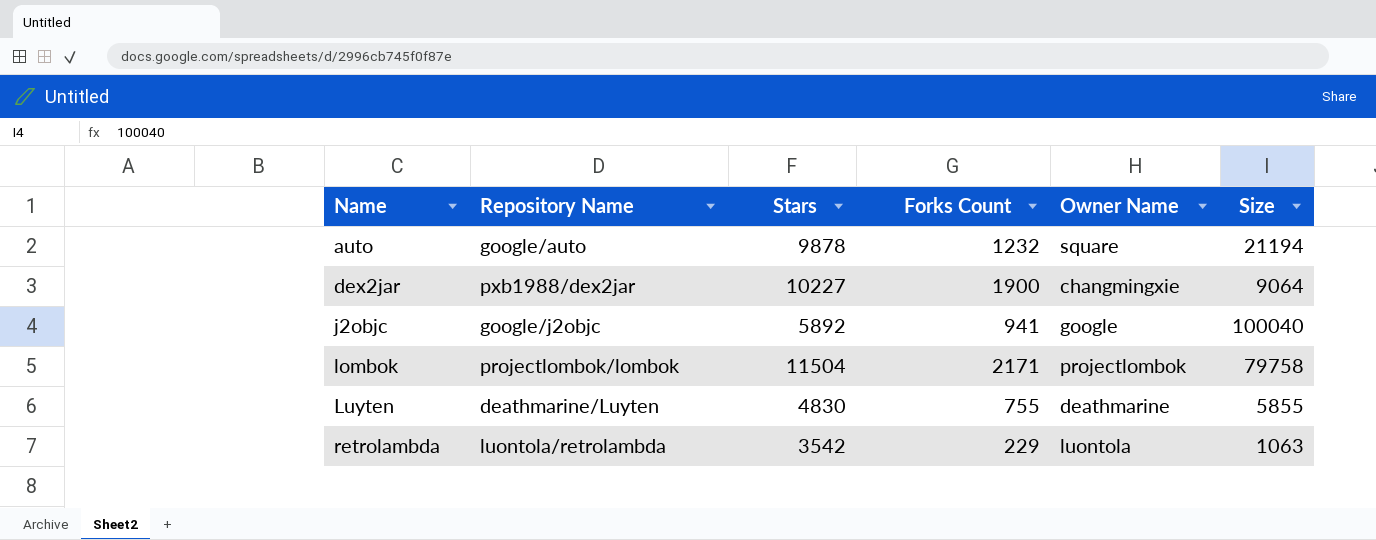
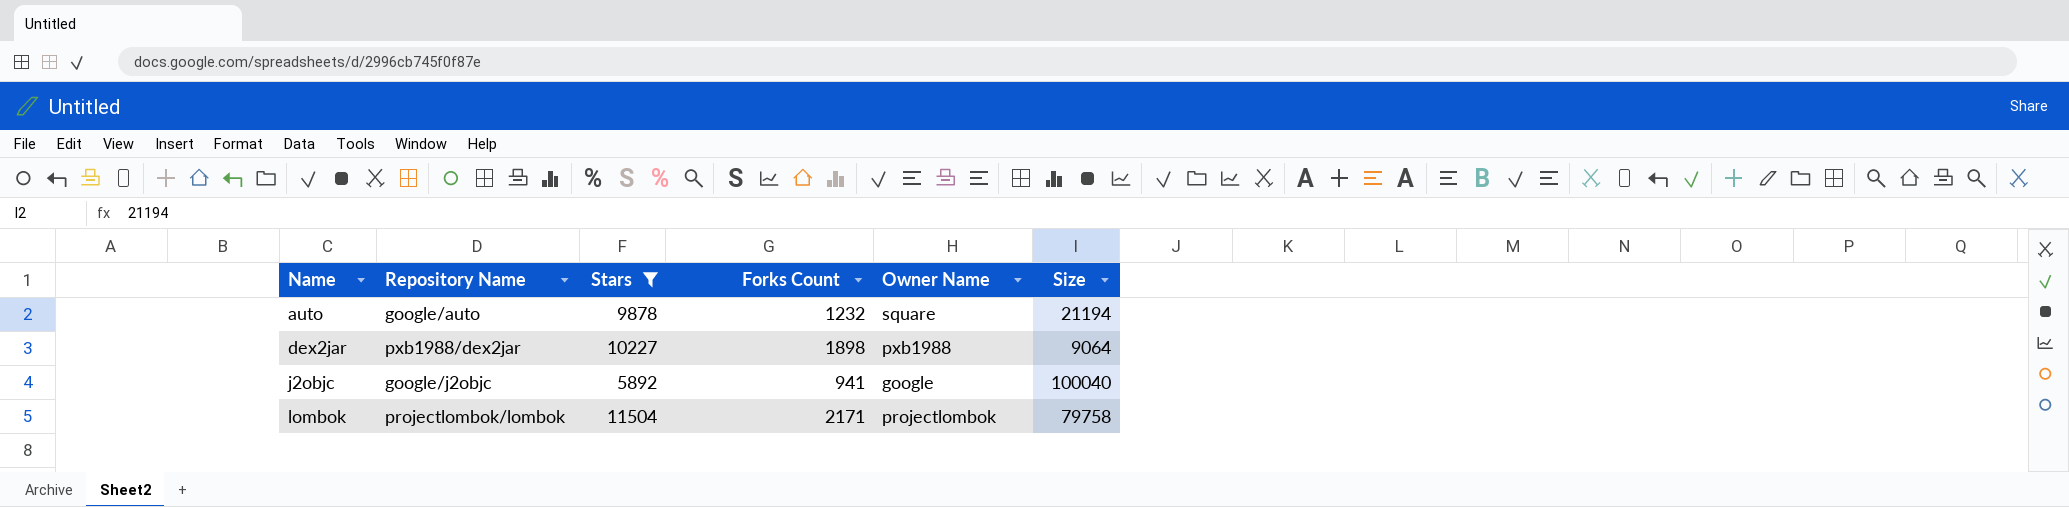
filter: none -> Stars >= 5892
dex2jar | Forks Count: 1900 -> 1898
dex2jar | Owner Name: changmingxie -> pxb1988

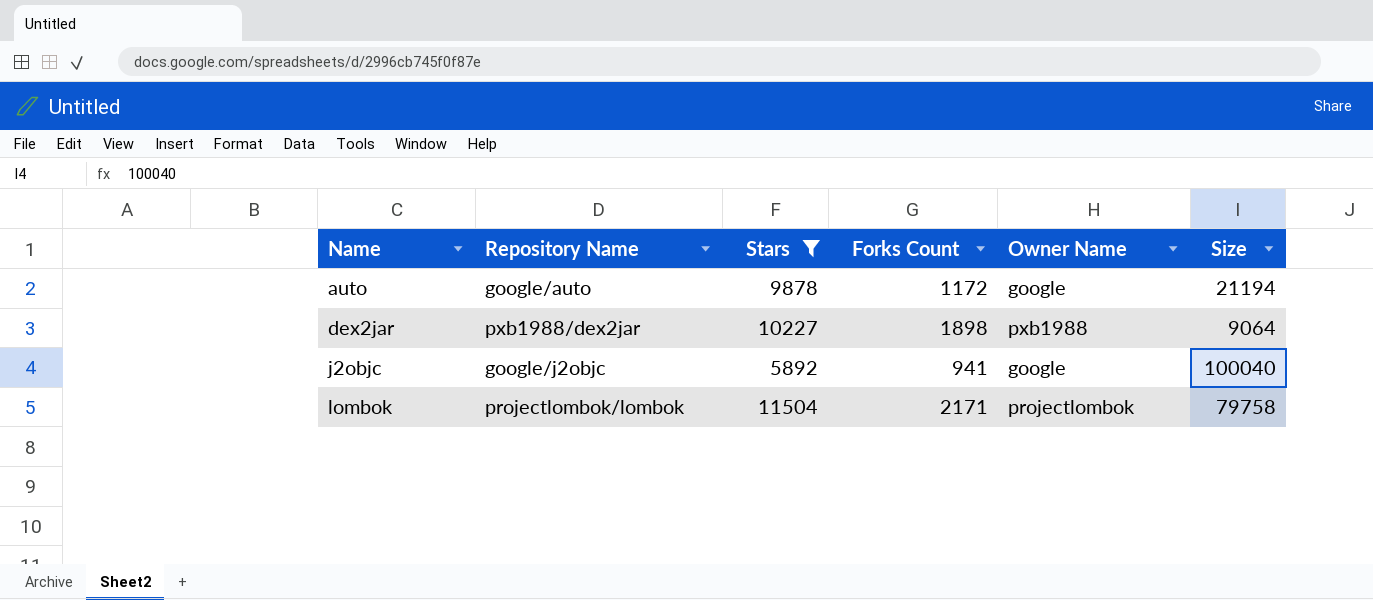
auto | Forks Count: 1232 -> 1172
auto | Owner Name: square -> google

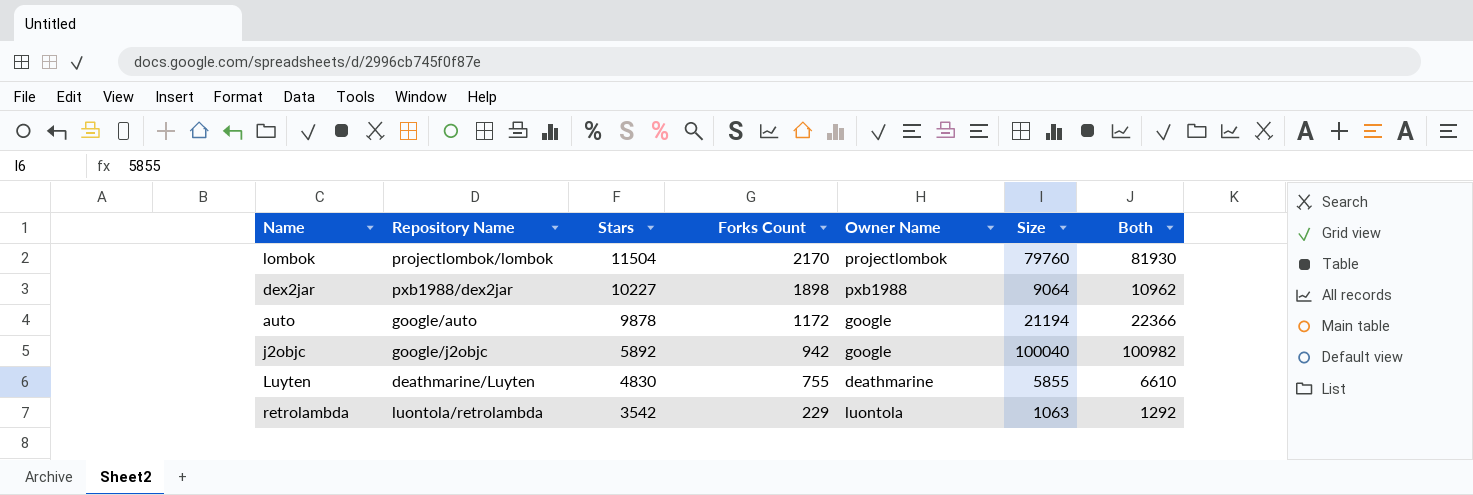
filter: Stars >= 5892 -> none
row order: Name ascending -> Stars descending
column Both | formula: none -> [Forks Count] + [Size]
lombok | Forks Count: 2171 -> 2170
lombok | Size: 79758 -> 79760
j2objc | Forks Count: 941 -> 942

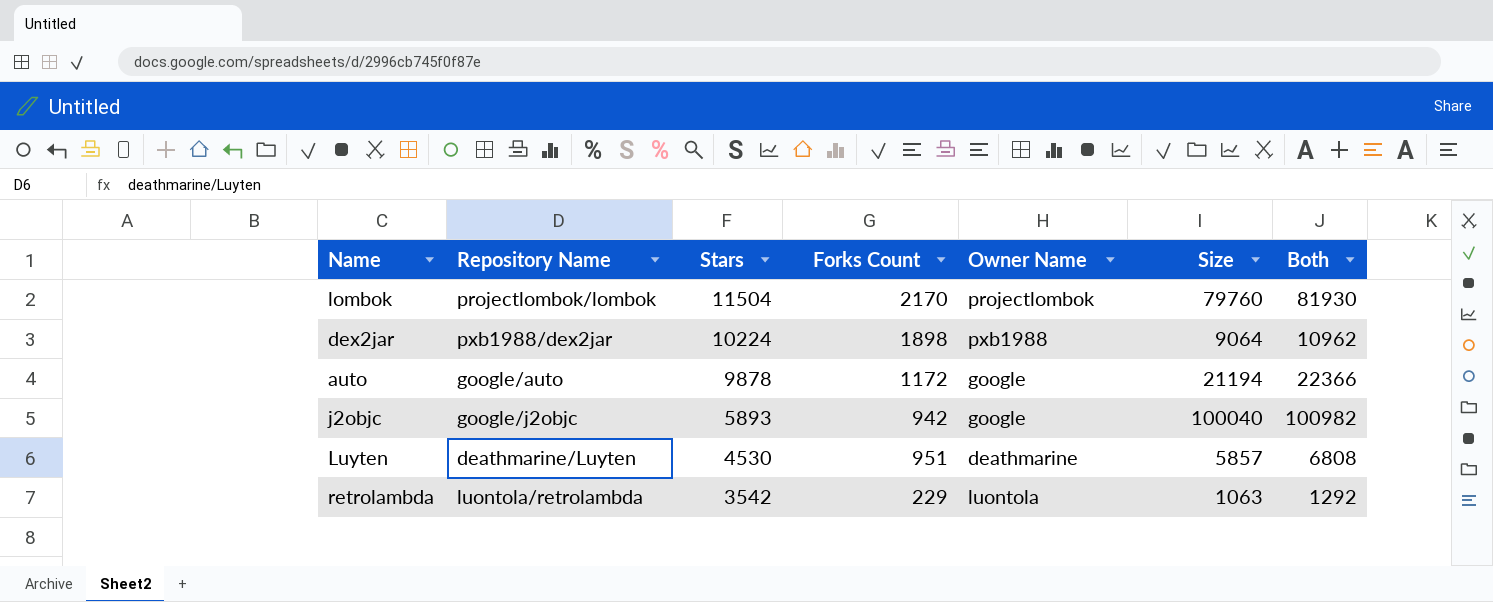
dex2jar | Stars: 10227 -> 10224
j2objc | Stars: 5892 -> 5893
Luyten | Stars: 4830 -> 4530
Luyten | Forks Count: 755 -> 951
Luyten | Size: 5855 -> 5857
Luyten | Both: 6610 -> 6808

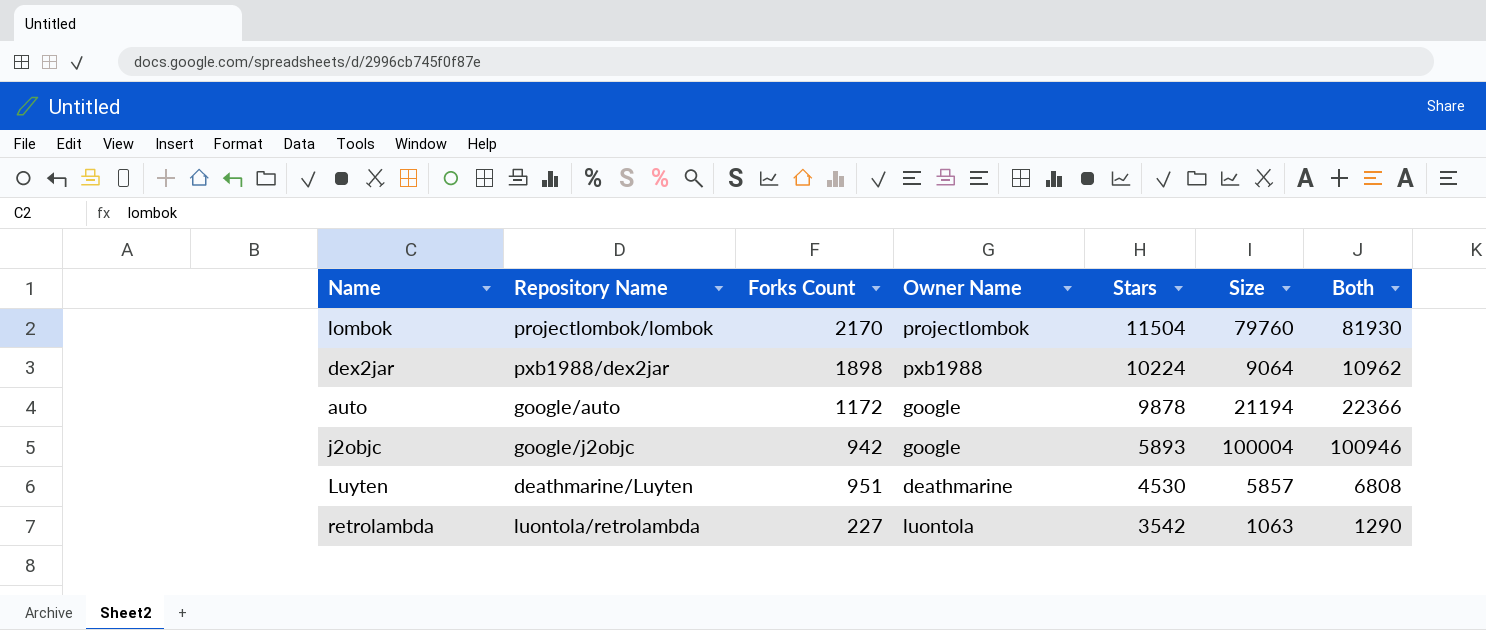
column Stars | position: 3 -> 5
j2objc | Size: 100040 -> 100004
j2objc | Both: 100982 -> 100946
retrolambda | Forks Count: 229 -> 227
retrolambda | Both: 1292 -> 1290

